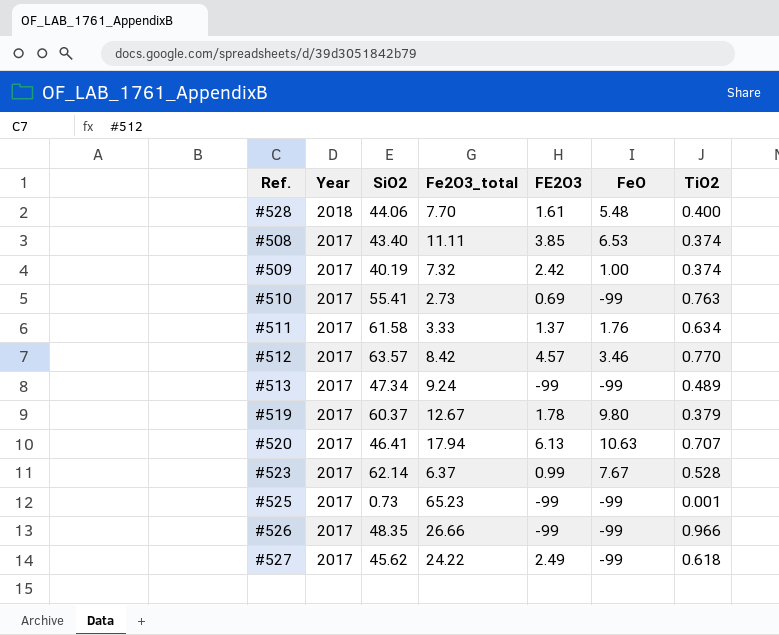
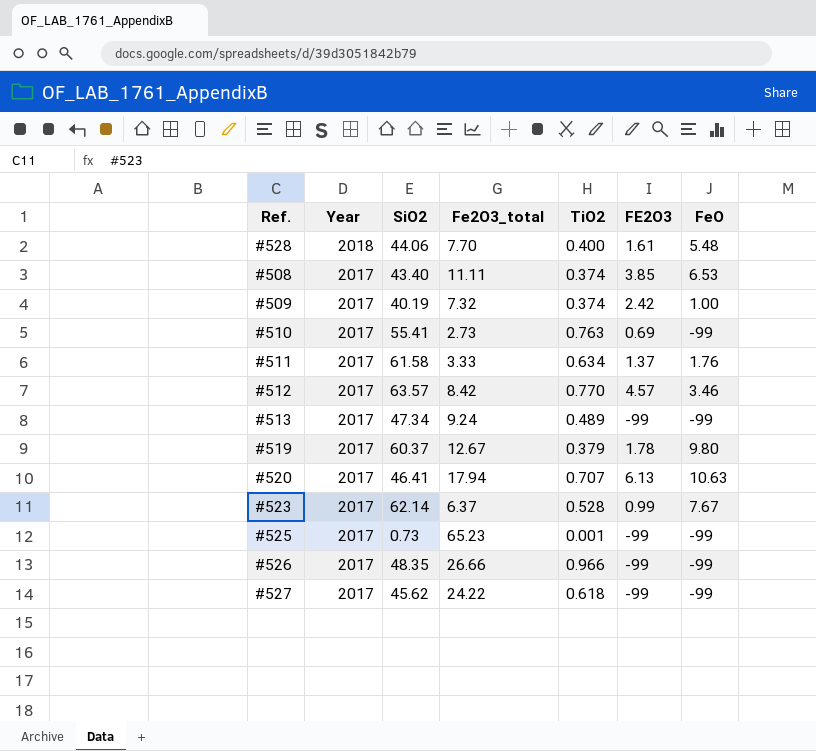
column TiO2 | position: 7 -> 5
#527 | FE2O3: 2.49 -> -99

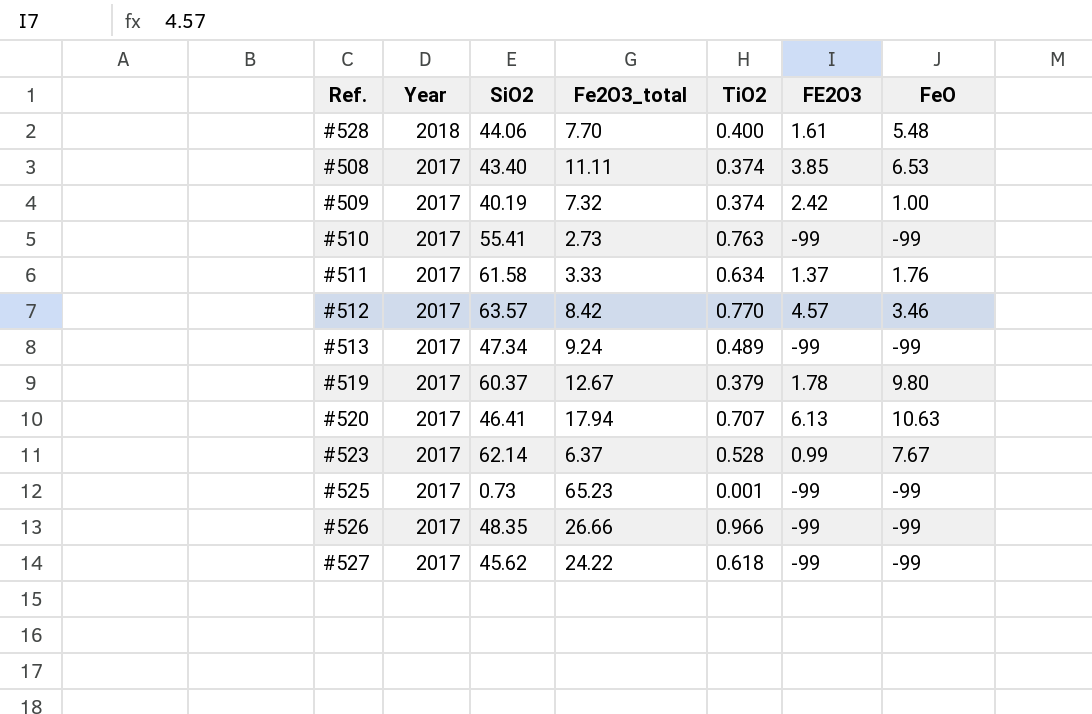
#510 | FE2O3: 0.69 -> -99

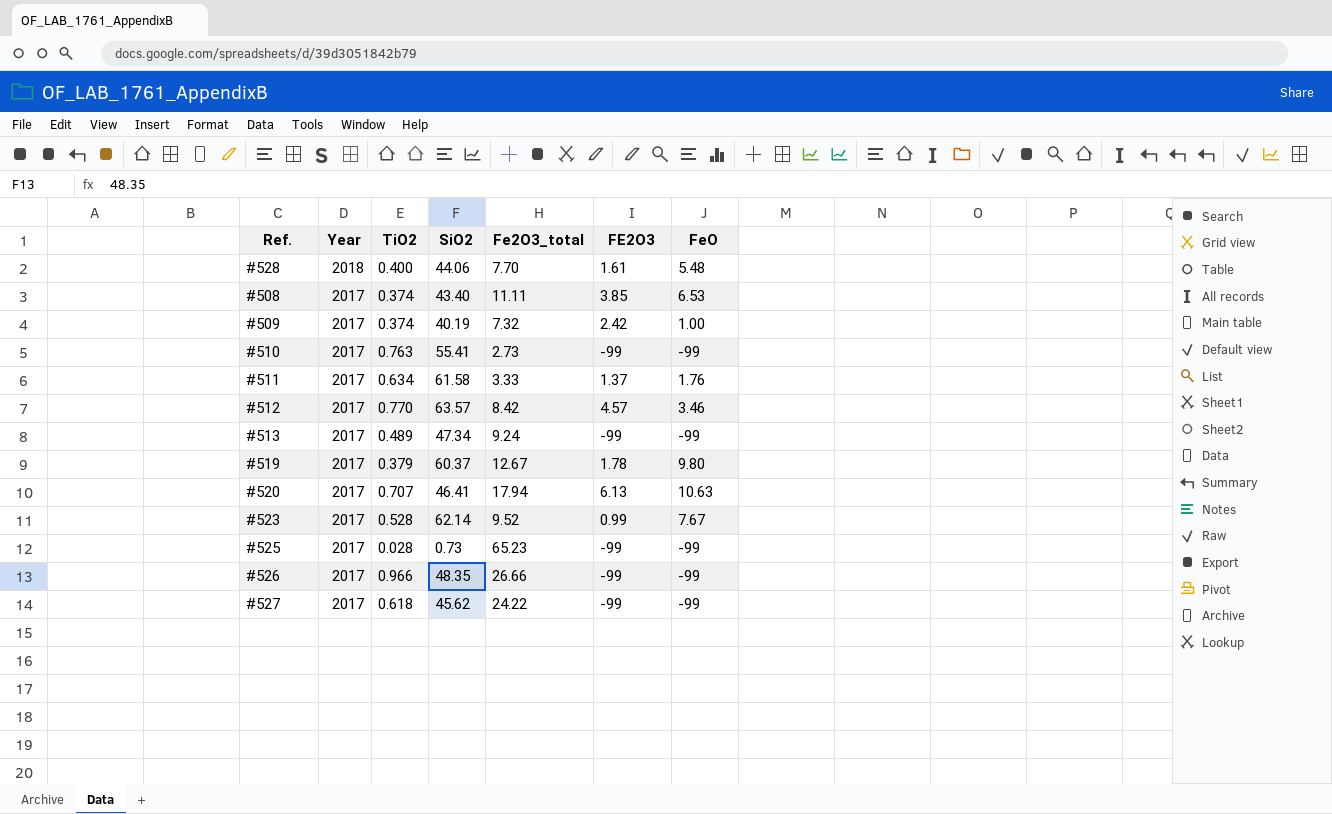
column TiO2 | position: 5 -> 3
#523 | Fe2O3_total: 6.37 -> 9.52
#525 | TiO2: 0.001 -> 0.028

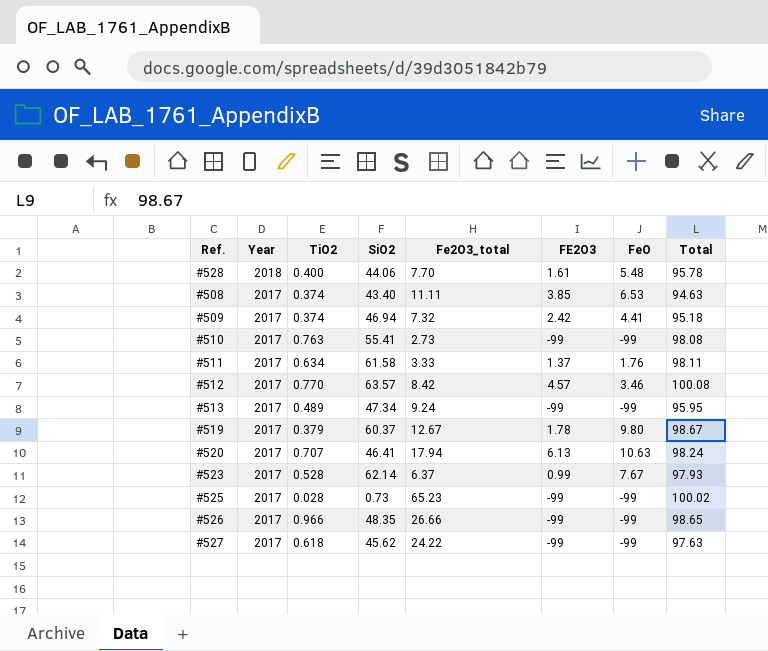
column Total | position: none -> 8
#509 | SiO2: 40.19 -> 46.94
#509 | FeO: 1.00 -> 4.41
#523 | Fe2O3_total: 9.52 -> 6.37

